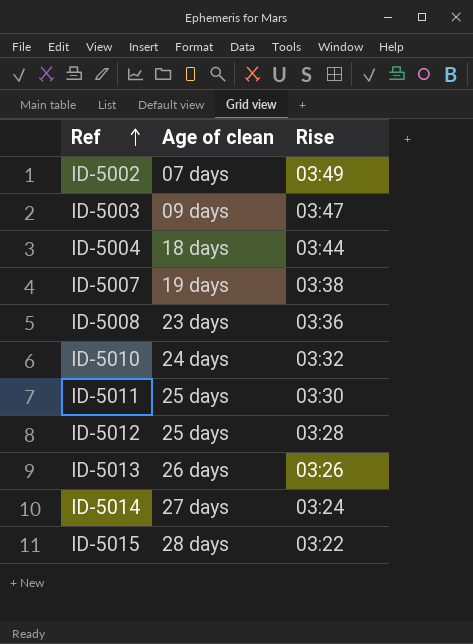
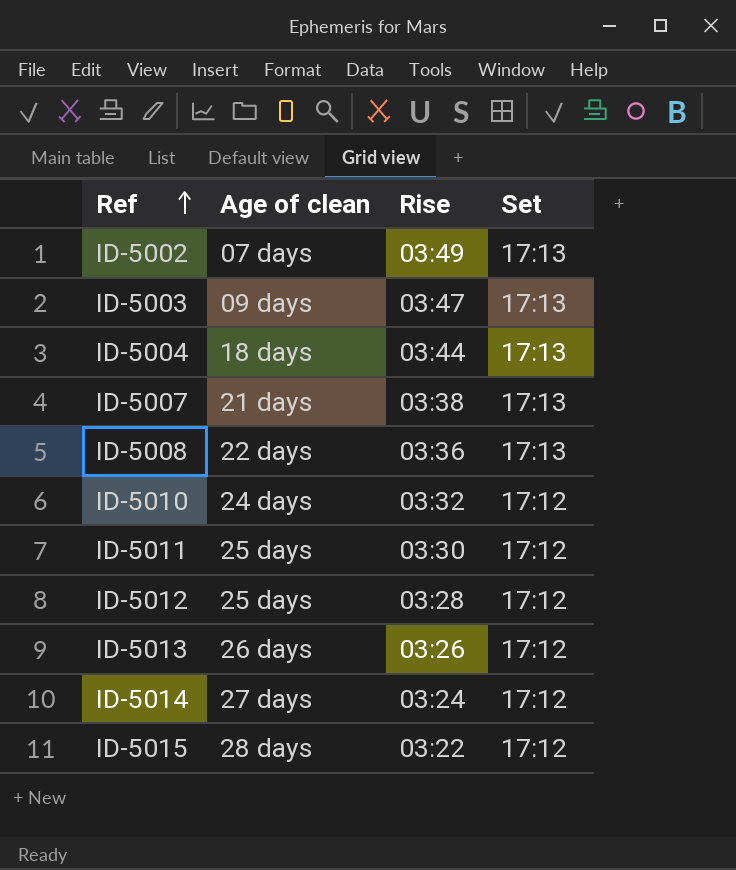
column Set | position: none -> 4
ID-5007 | Age of clean: 19 days -> 21 days
ID-5008 | Age of clean: 23 days -> 22 days

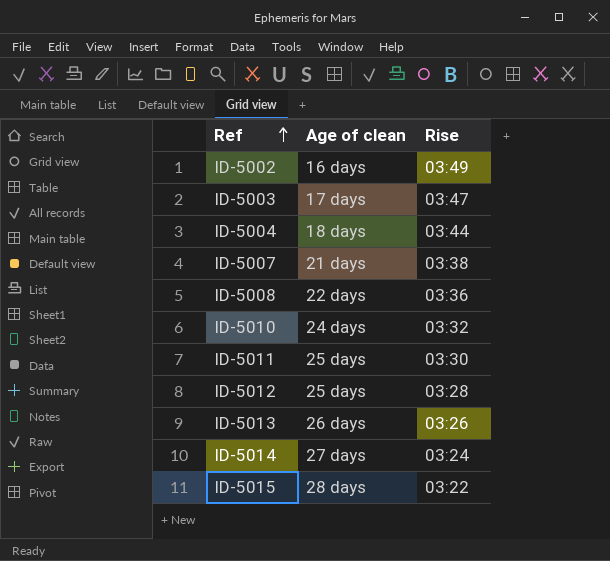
column Set | position: 4 -> none
ID-5002 | Age of clean: 07 days -> 16 days
ID-5003 | Age of clean: 09 days -> 17 days

